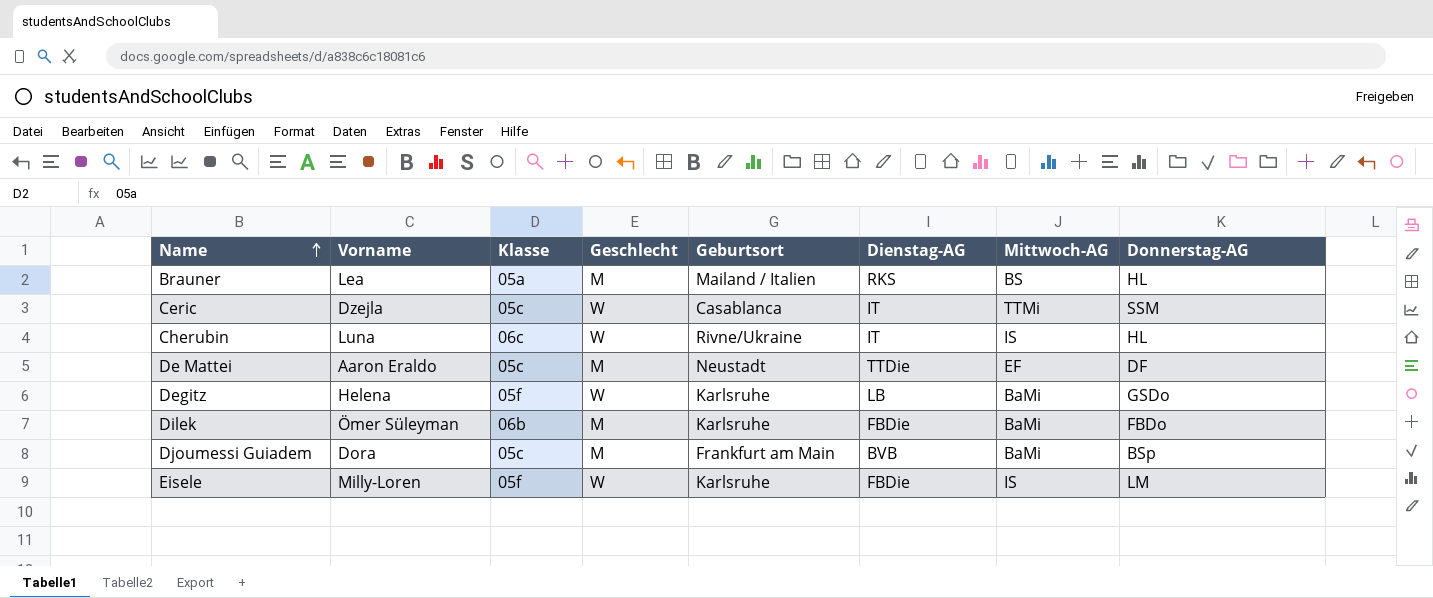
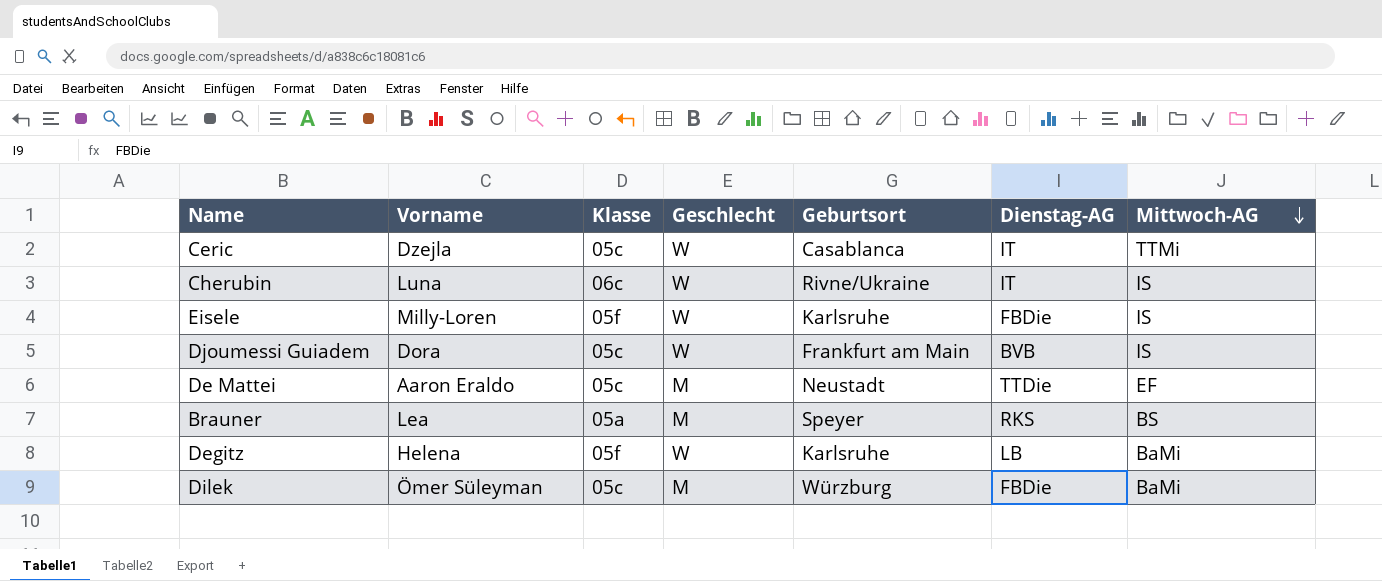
row order: Name ascending -> Mittwoch-AG descending
column Donnerstag-AG | position: 8 -> none
Djoumessi Guiadem | Geschlecht: M -> W
Djoumessi Guiadem | Mittwoch-AG: BaMi -> IS
Brauner | Geburtsort: Mailand / Italien -> Speyer
Dilek | Klasse: 06b -> 05c
Dilek | Geburtsort: Karlsruhe -> Würzburg

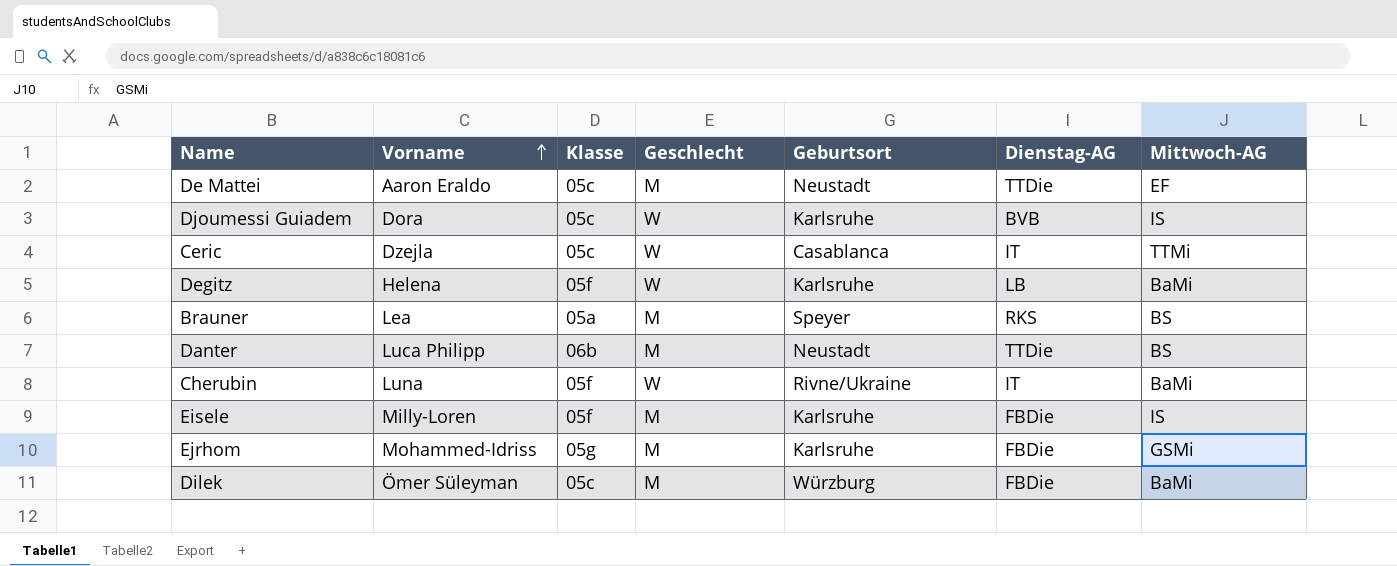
row order: Mittwoch-AG descending -> Vorname ascending
Djoumessi Guiadem | Geburtsort: Frankfurt am Main -> Karlsruhe
row Danter: none -> Luca Philipp | 06b | M | Neustadt | TTDie | BS
Cherubin | Klasse: 06c -> 05f
Cherubin | Mittwoch-AG: IS -> BaMi
Eisele | Geschlecht: W -> M
row Ejrhom: none -> Mohammed-Idriss | 05g | M | Karlsruhe | FBDie | GSMi

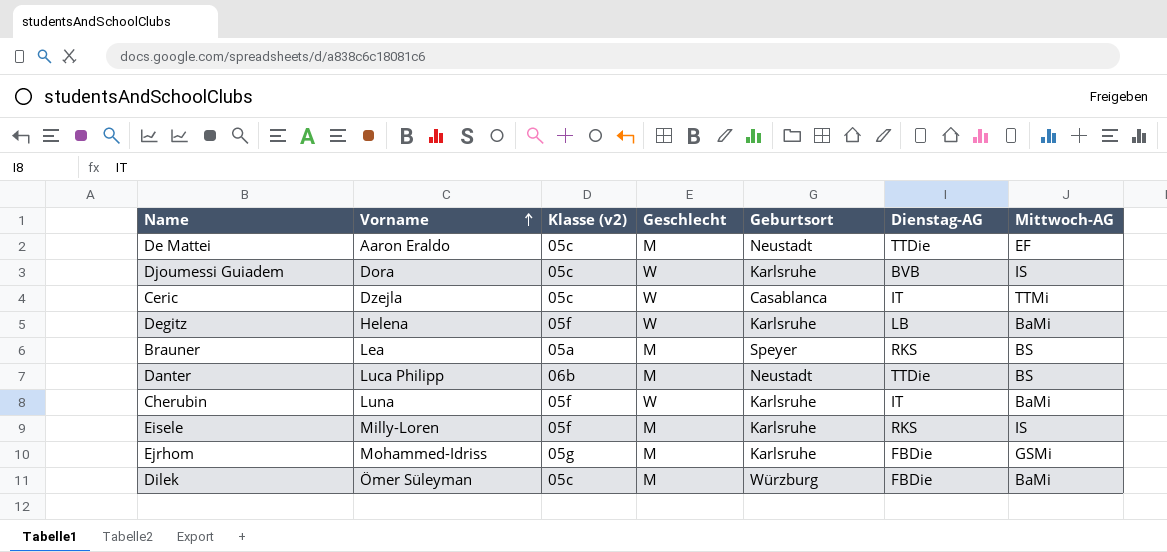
column name: Klasse -> Klasse (v2)
Cherubin | Geburtsort: Rivne/Ukraine -> Karlsruhe
Eisele | Dienstag-AG: FBDie -> RKS

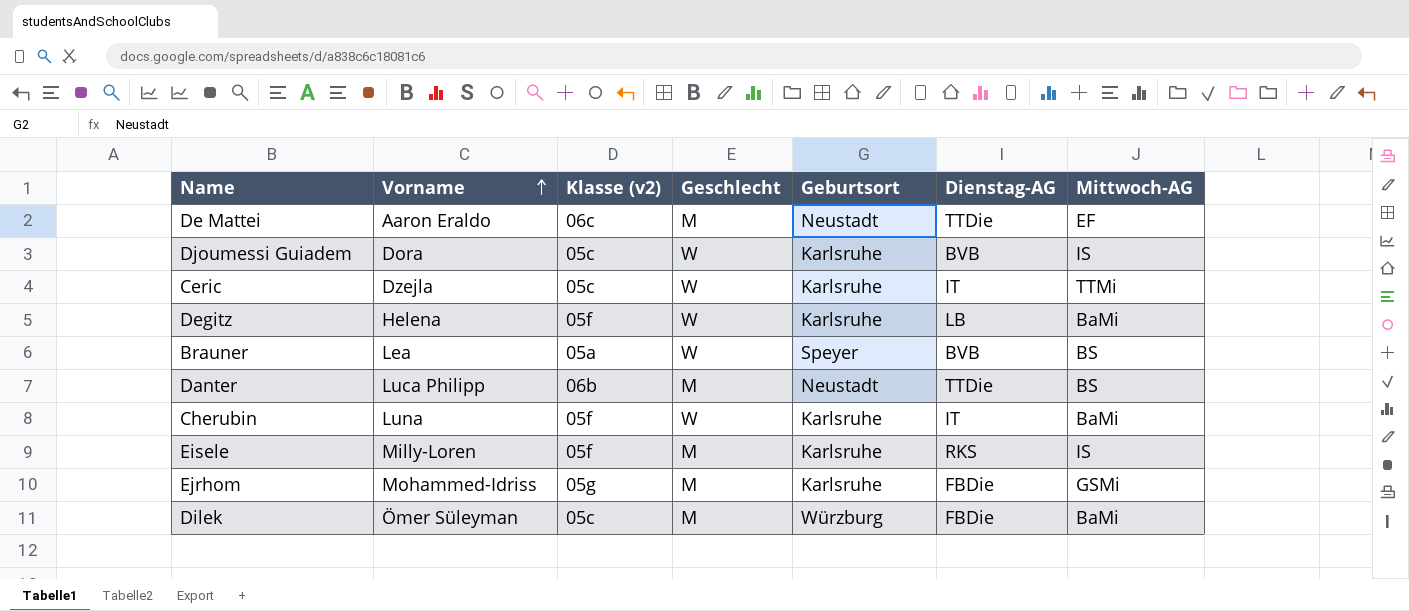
De Mattei | Klasse (v2): 05c -> 06c
Ceric | Geburtsort: Casablanca -> Karlsruhe
Brauner | Geschlecht: M -> W
Brauner | Dienstag-AG: RKS -> BVB

